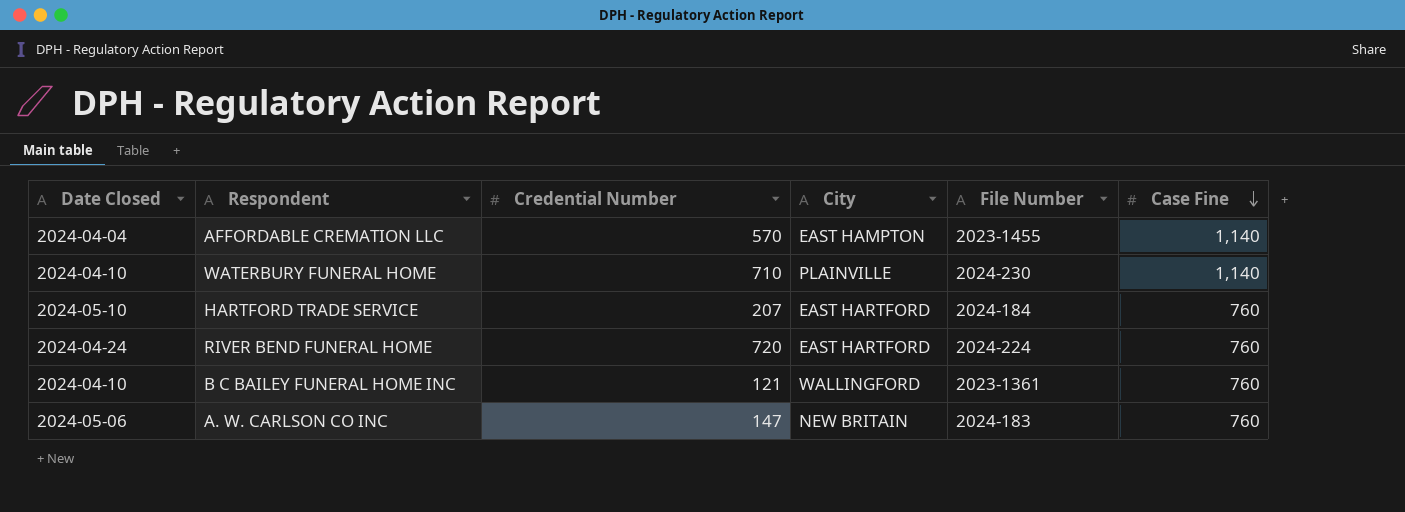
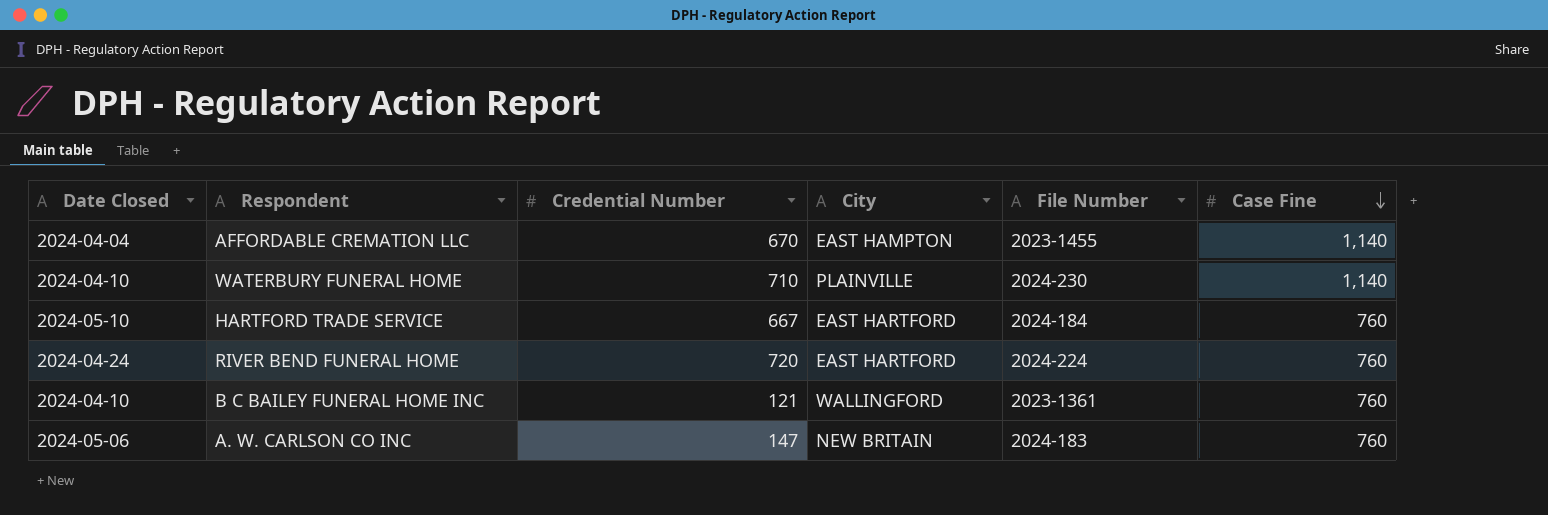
AFFORDABLE CREMATION LLC | Credential Number: 570 -> 670
HARTFORD TRADE SERVICE | Credential Number: 207 -> 667

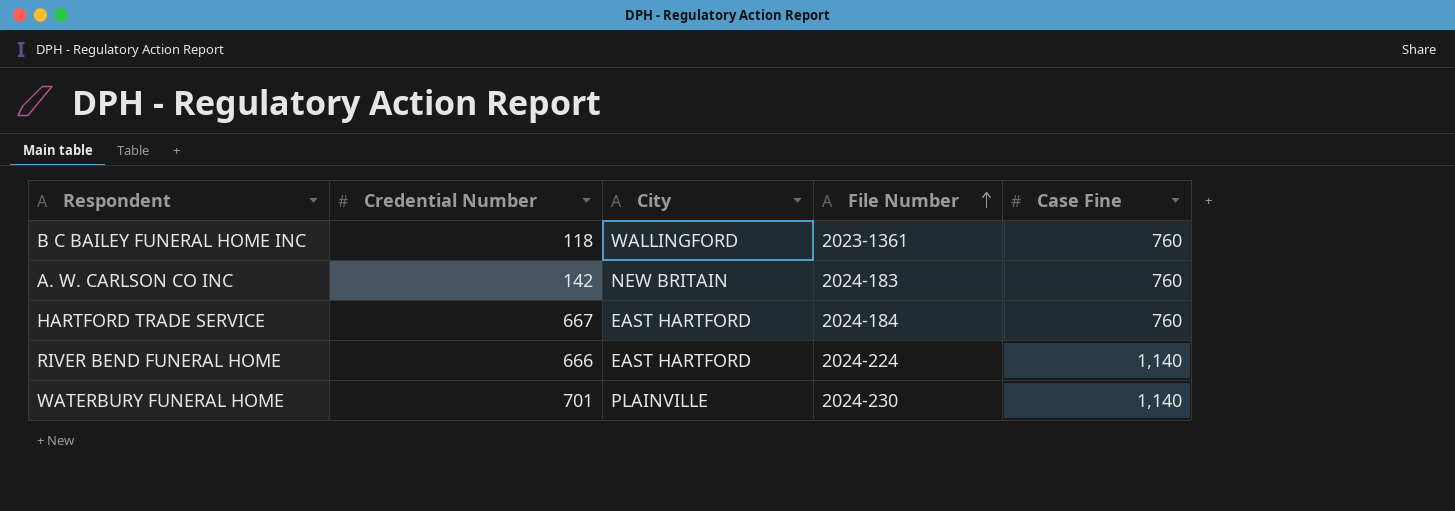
row order: Case Fine descending -> File Number ascending
column Date Closed | position: 1 -> none
row AFFORDABLE CREMATION LLC: 2024-04-04 | 670 | EAST HAMPTON | 2023-1455 | 1,140 -> none
B C BAILEY FUNERAL HOME INC | Credential Number: 121 -> 118
A. W. CARLSON CO INC | Credential Number: 147 -> 142
RIVER BEND FUNERAL HOME | Credential Number: 720 -> 666
RIVER BEND FUNERAL HOME | Case Fine: 760 -> 1,140
WATERBURY FUNERAL HOME | Credential Number: 710 -> 701

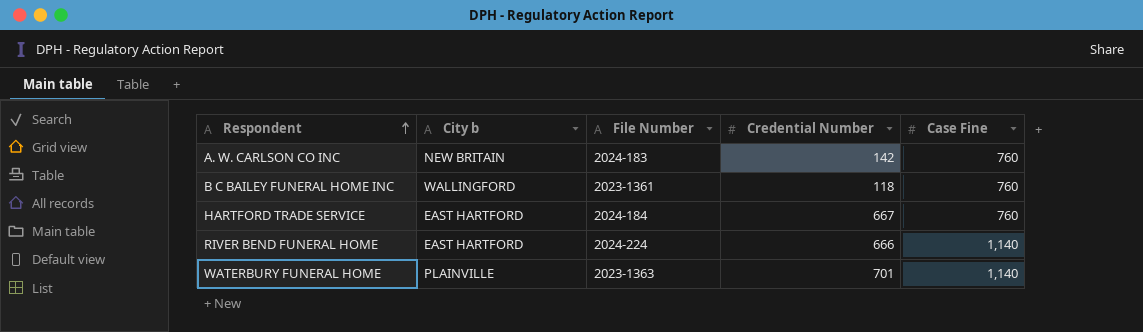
row order: File Number ascending -> Respondent ascending
column name: City -> City b
column Credential Number | position: 2 -> 4
WATERBURY FUNERAL HOME | File Number: 2024-230 -> 2023-1363

